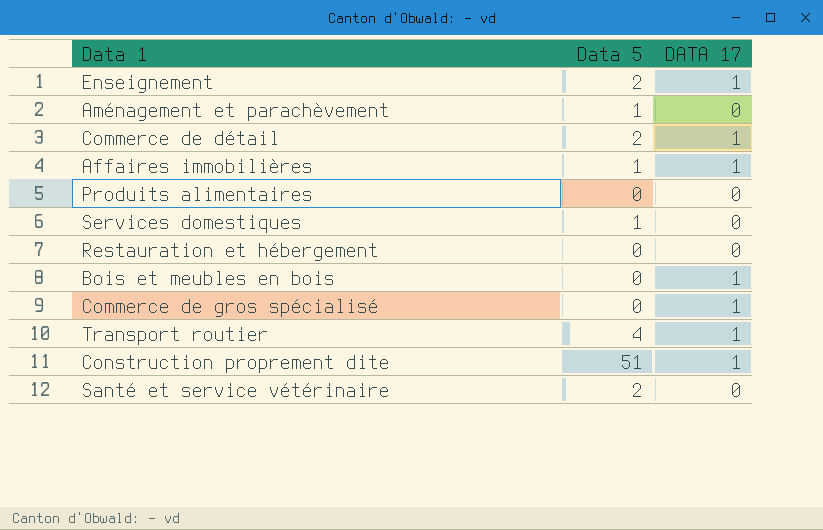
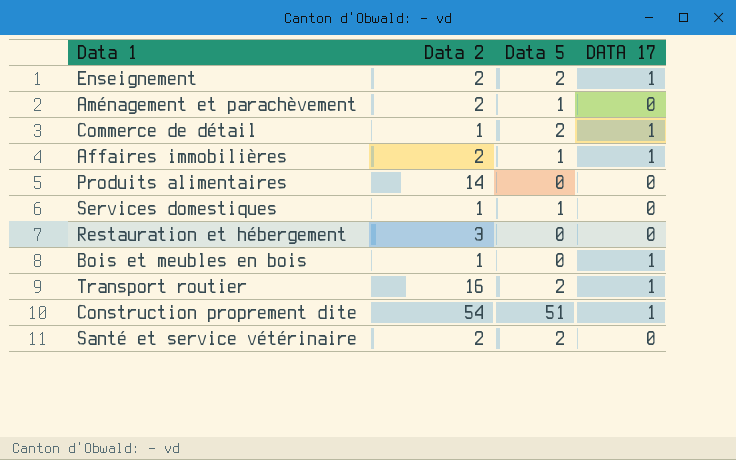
column Data 2 | position: none -> 2
row Commerce de gros spécialisé: 0 | 1 -> none
Transport routier | Data 5: 4 -> 2

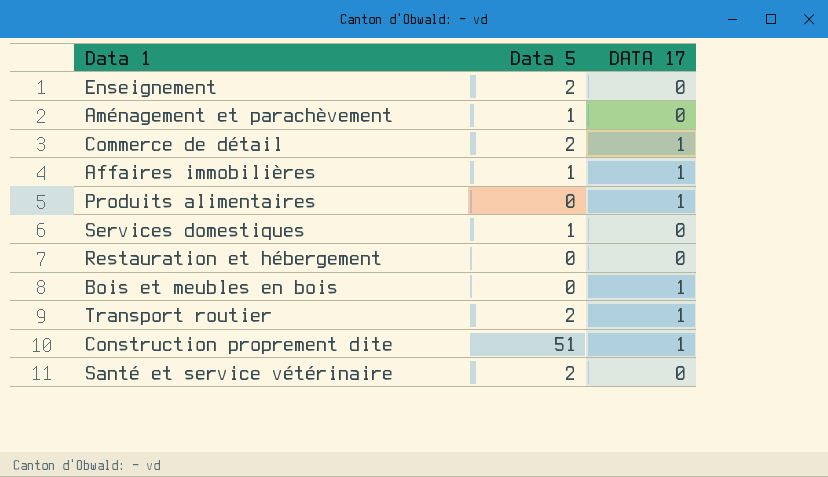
column Data 2 | position: 2 -> none
Enseignement | DATA 17: 1 -> 0
Produits alimentaires | DATA 17: 0 -> 1

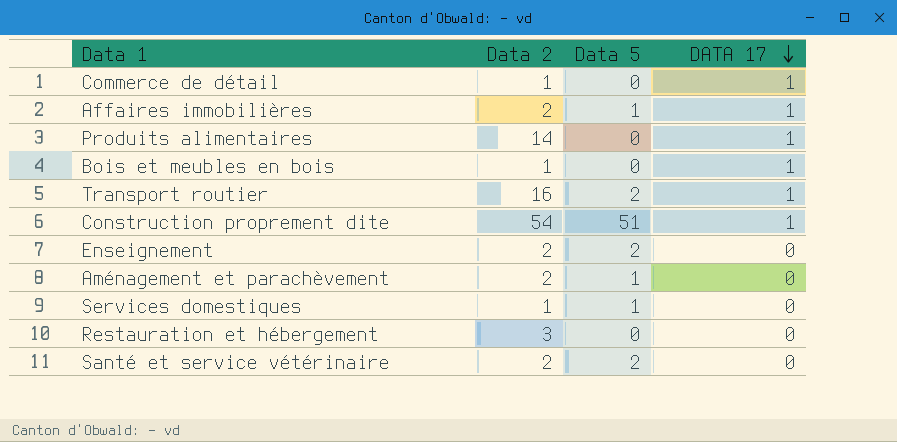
row order: none -> DATA 17 descending
column Data 2 | position: none -> 2
Commerce de détail | Data 5: 2 -> 0

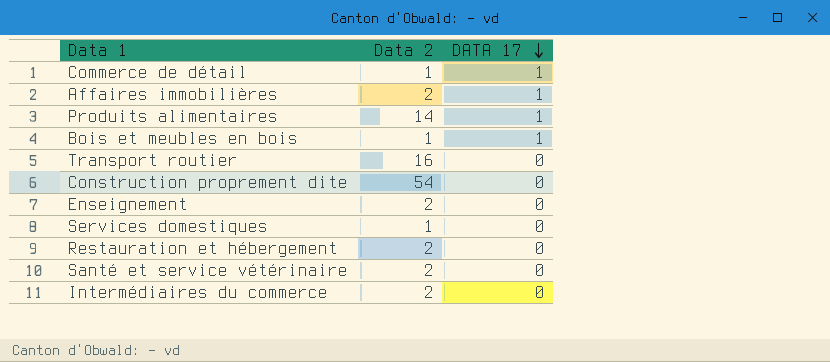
column Data 5 | position: 3 -> none
row Aménagement et parachèvement: 2 | 1 | 0 -> none
Transport routier | DATA 17: 1 -> 0
Construction proprement dite | DATA 17: 1 -> 0
Restauration et hébergement | Data 2: 3 -> 2
row Intermédiaires du commerce: none -> 2 | 0

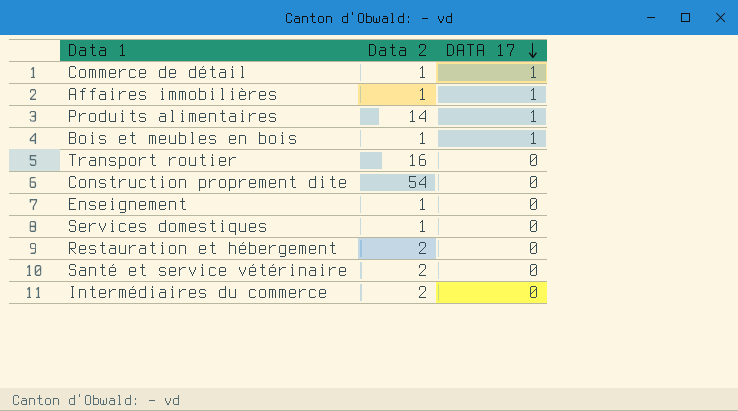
Affaires immobilières | Data 2: 2 -> 1
Enseignement | Data 2: 2 -> 1

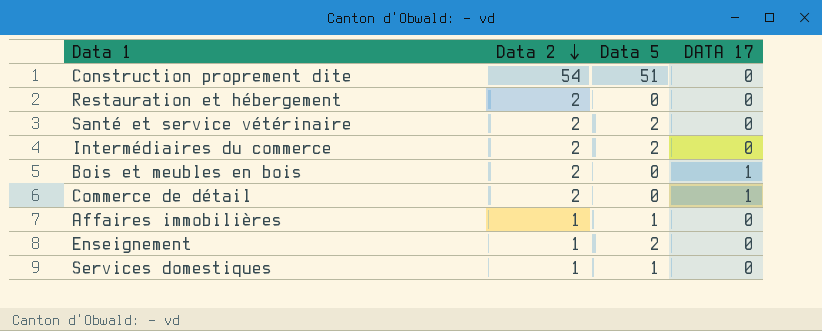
row order: DATA 17 descending -> Data 2 descending
column Data 5 | position: none -> 3
row Produits alimentaires: 14 | 1 -> none
row Transport routier: 16 | 0 -> none
Bois et meubles en bois | Data 2: 1 -> 2
Commerce de détail | Data 2: 1 -> 2
Affaires immobilières | DATA 17: 1 -> 0

